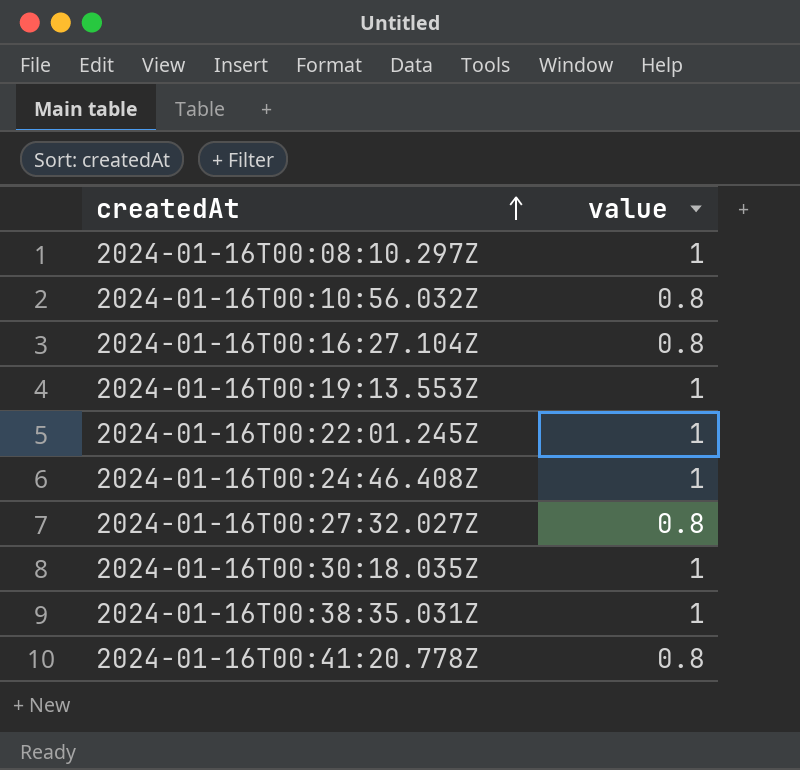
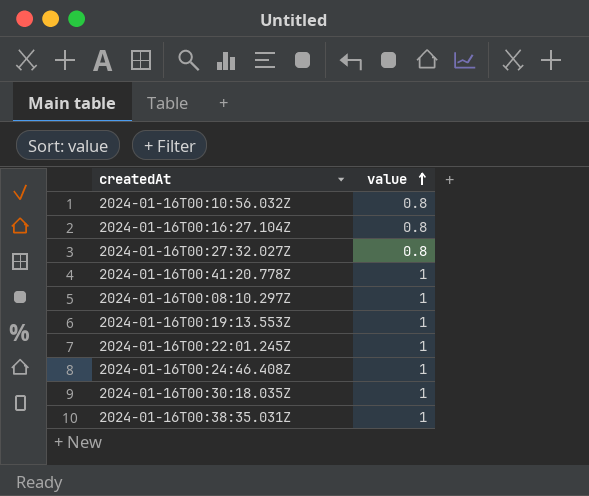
row order: createdAt ascending -> value ascending
2024-01-16T00:41:20.778Z | value: 0.8 -> 1

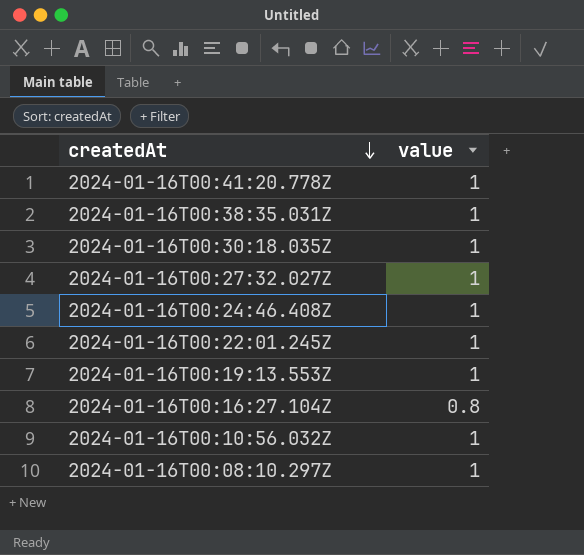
row order: value ascending -> createdAt descending
2024-01-16T00:27:32.027Z | value: 0.8 -> 1
2024-01-16T00:10:56.032Z | value: 0.8 -> 1

